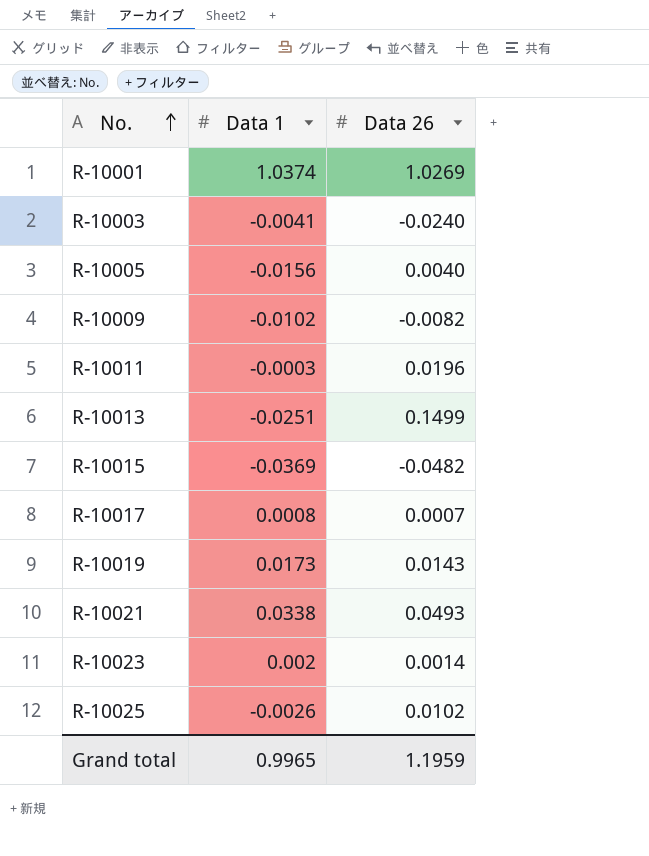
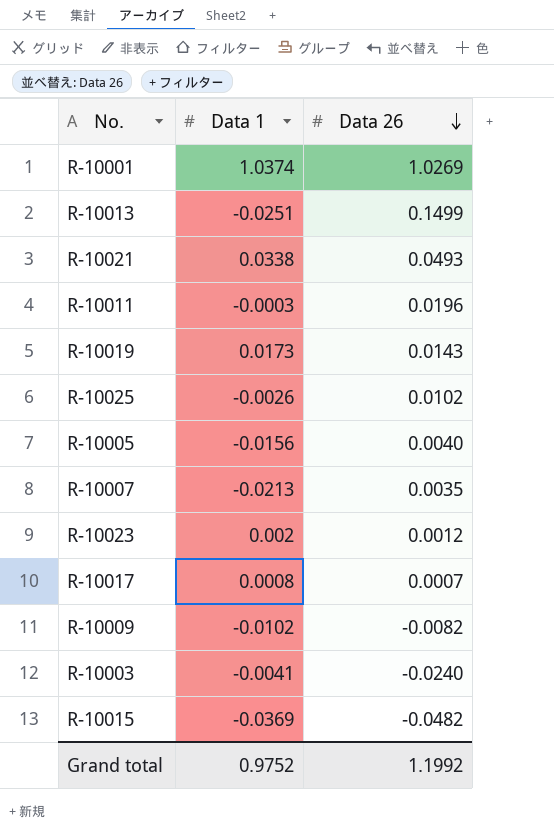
row order: No. ascending -> Data 26 descending
row R-10007: none -> -0.0213 | 0.0035
R-10023 | Data 26: 0.0014 -> 0.0012
Grand total | Data 1: 0.9965 -> 0.9752
Grand total | Data 26: 1.1959 -> 1.1992

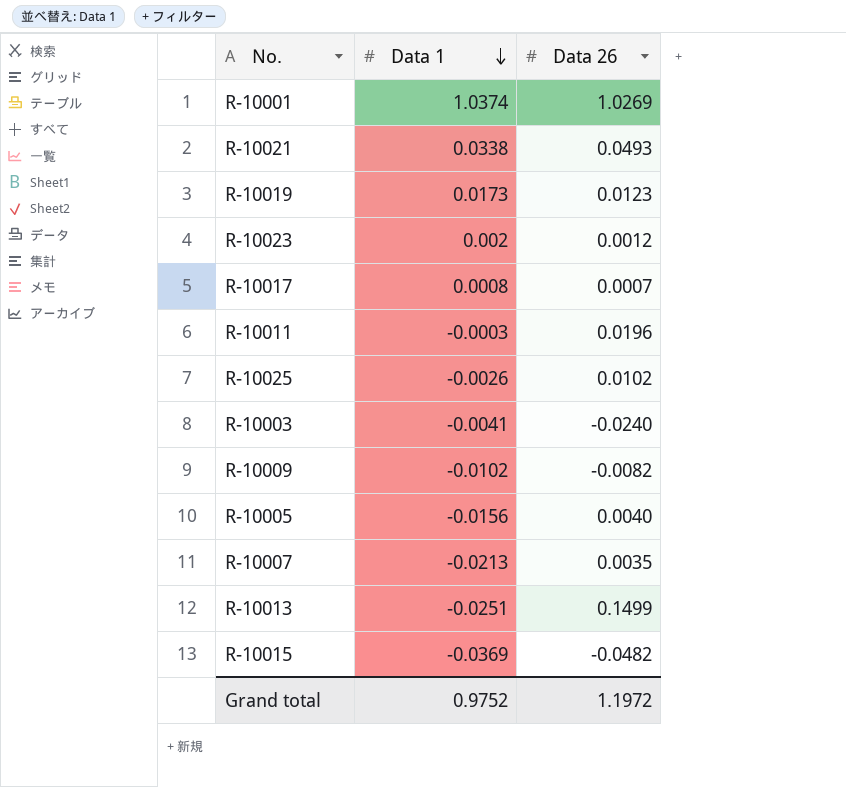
row order: Data 26 descending -> Data 1 descending
R-10019 | Data 26: 0.0143 -> 0.0123
Grand total | Data 26: 1.1992 -> 1.1972

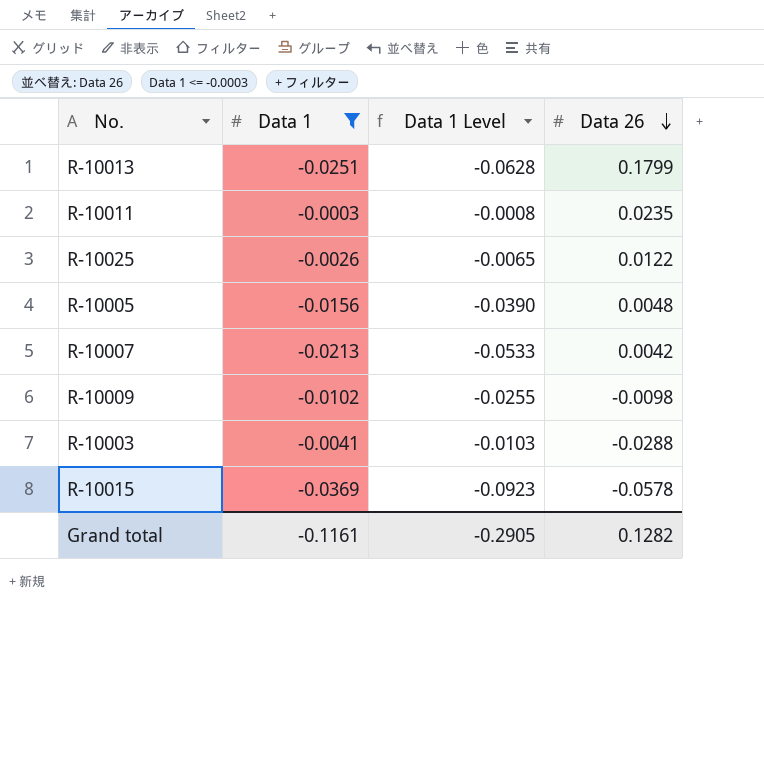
filter: none -> Data 1 <= -0.0003
row order: Data 1 descending -> Data 26 descending
column Data 1 Level | formula: none -> [Data 1] * 2.5
R-10013 | Data 26: 0.1499 -> 0.1799
R-10011 | Data 26: 0.0196 -> 0.0235
R-10025 | Data 26: 0.0102 -> 0.0122
R-10005 | Data 26: 0.0040 -> 0.0048
R-10007 | Data 26: 0.0035 -> 0.0042
R-10009 | Data 26: -0.0082 -> -0.0098
R-10003 | Data 26: -0.0240 -> -0.0288
R-10015 | Data 26: -0.0482 -> -0.0578
Grand total | Data 1: 0.9752 -> -0.1161
Grand total | Data 26: 1.1972 -> 0.1282

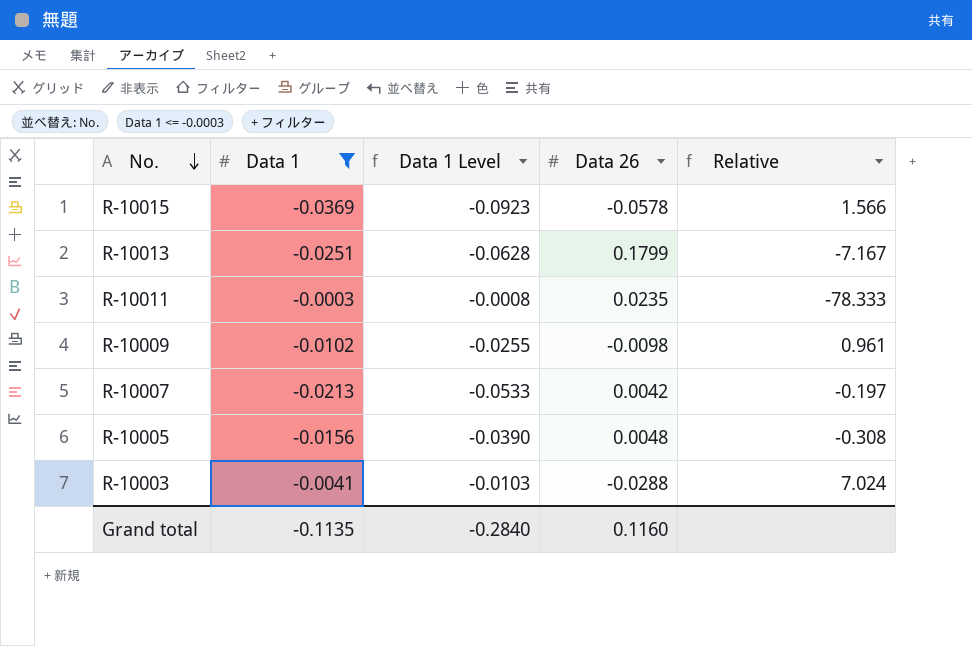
row order: Data 26 descending -> No. descending
column Relative | formula: none -> [Data 26] / [Data 1]
row R-10025: -0.0026 | -0.0065 | 0.0122 -> none
Grand total | Data 1: -0.1161 -> -0.1135
Grand total | Data 1 Level: -0.2905 -> -0.2840
Grand total | Data 26: 0.1282 -> 0.1160

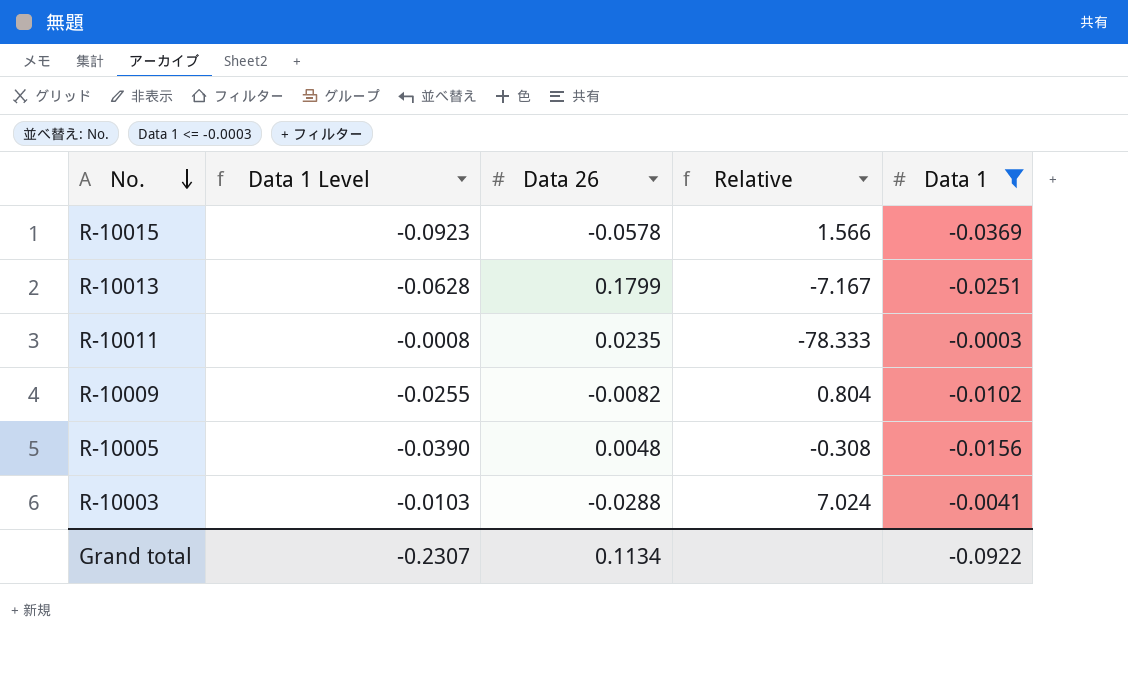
column Data 1 | position: 2 -> 5
row R-10007: -0.0213 | -0.0533 | 0.0042 | -0.197 -> none
R-10009 | Data 26: -0.0098 -> -0.0082
R-10009 | Relative: 0.961 -> 0.804
Grand total | Data 1 Level: -0.2840 -> -0.2307
Grand total | Data 26: 0.1160 -> 0.1134
Grand total | Data 1: -0.1135 -> -0.0922

